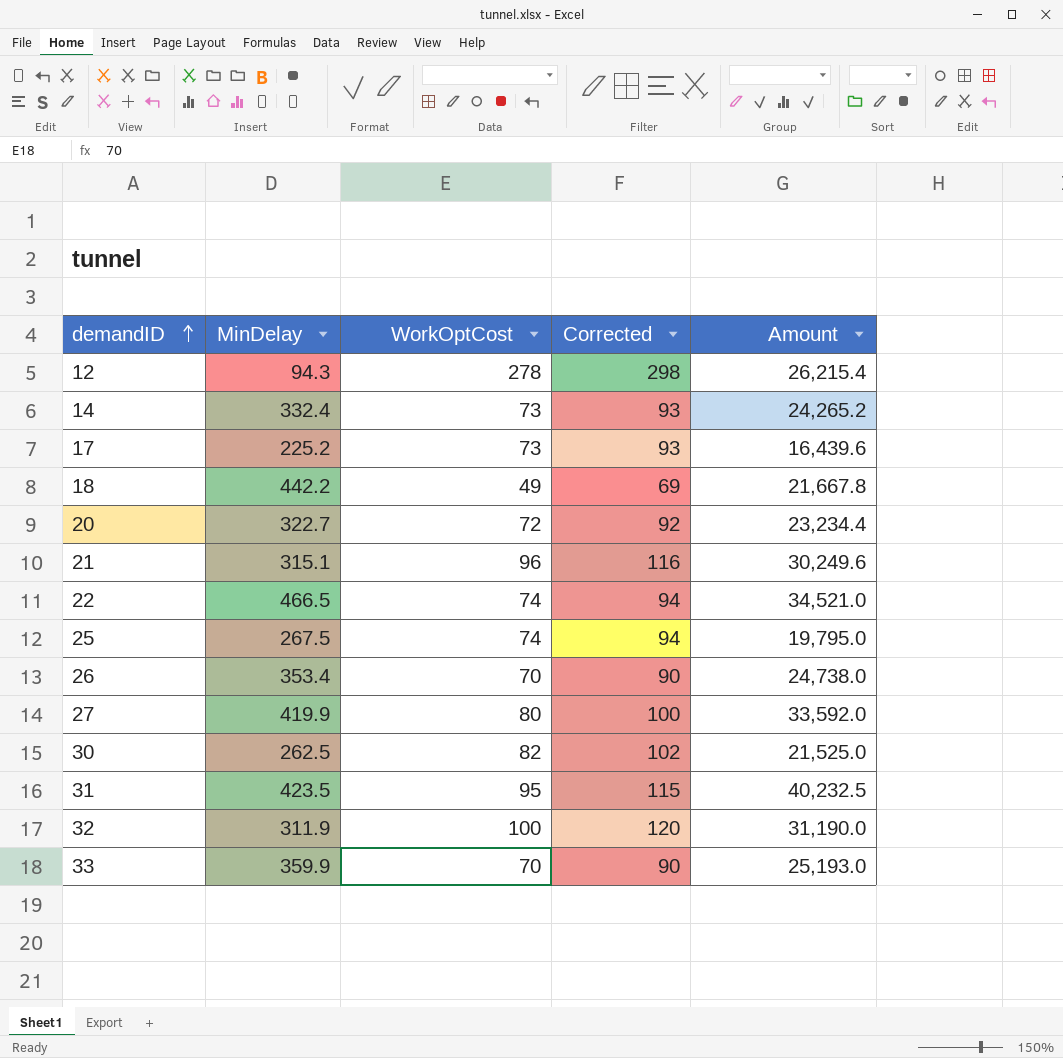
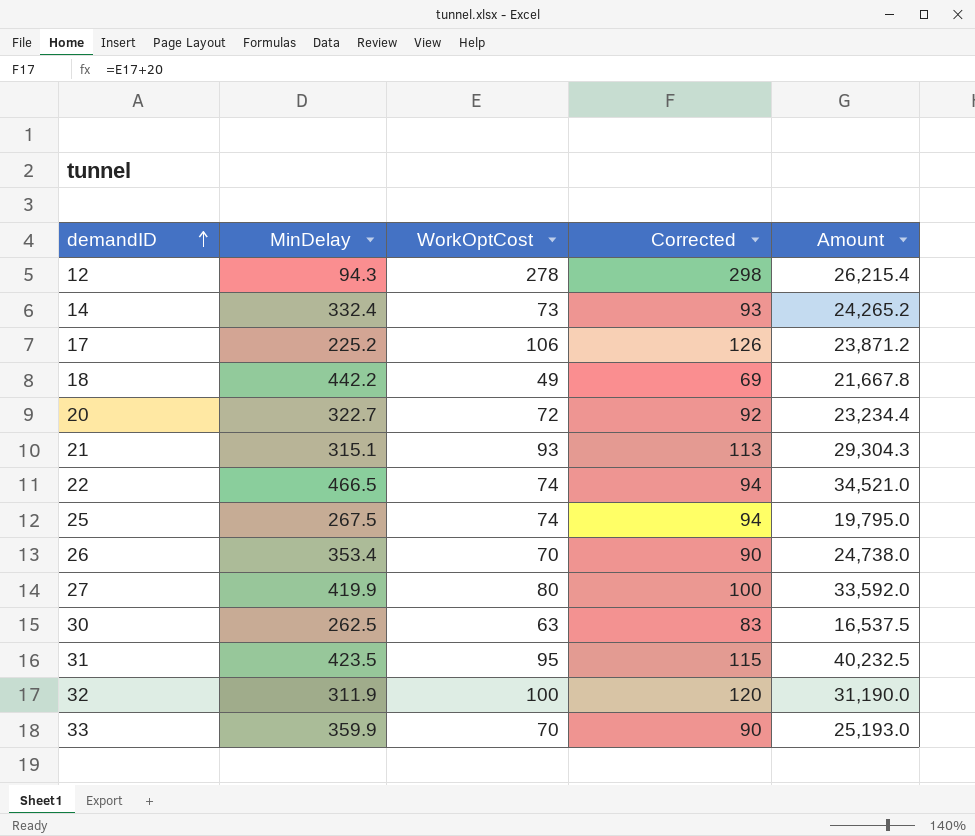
17 | WorkOptCost: 73 -> 106
17 | Corrected: 93 -> 126
17 | Amount: 16,439.6 -> 23,871.2
21 | WorkOptCost: 96 -> 93
21 | Corrected: 116 -> 113
21 | Amount: 30,249.6 -> 29,304.3
30 | WorkOptCost: 82 -> 63
30 | Corrected: 102 -> 83
30 | Amount: 21,525.0 -> 16,537.5

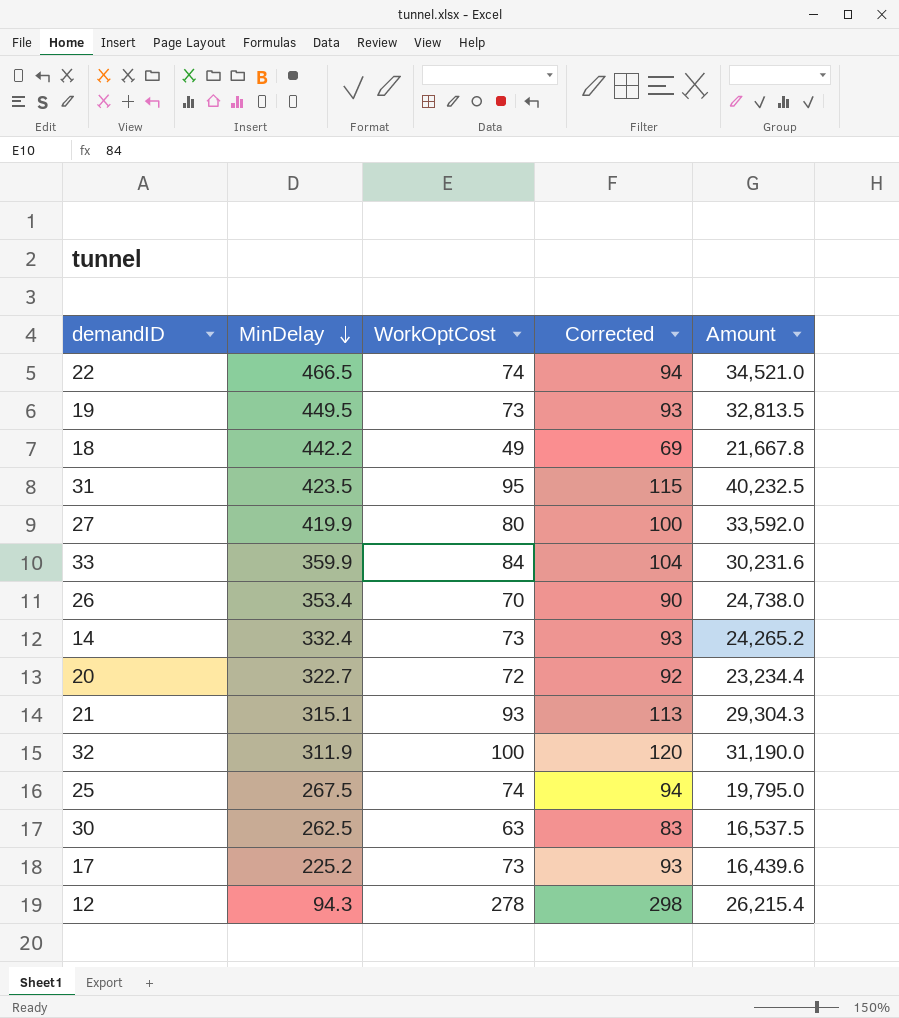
row order: demandID ascending -> MinDelay descending
row 19: none -> 449.5 | 73 | 93 | 32,813.5
33 | WorkOptCost: 70 -> 84
33 | Corrected: 90 -> 104
33 | Amount: 25,193.0 -> 30,231.6
17 | WorkOptCost: 106 -> 73
17 | Corrected: 126 -> 93
17 | Amount: 23,871.2 -> 16,439.6

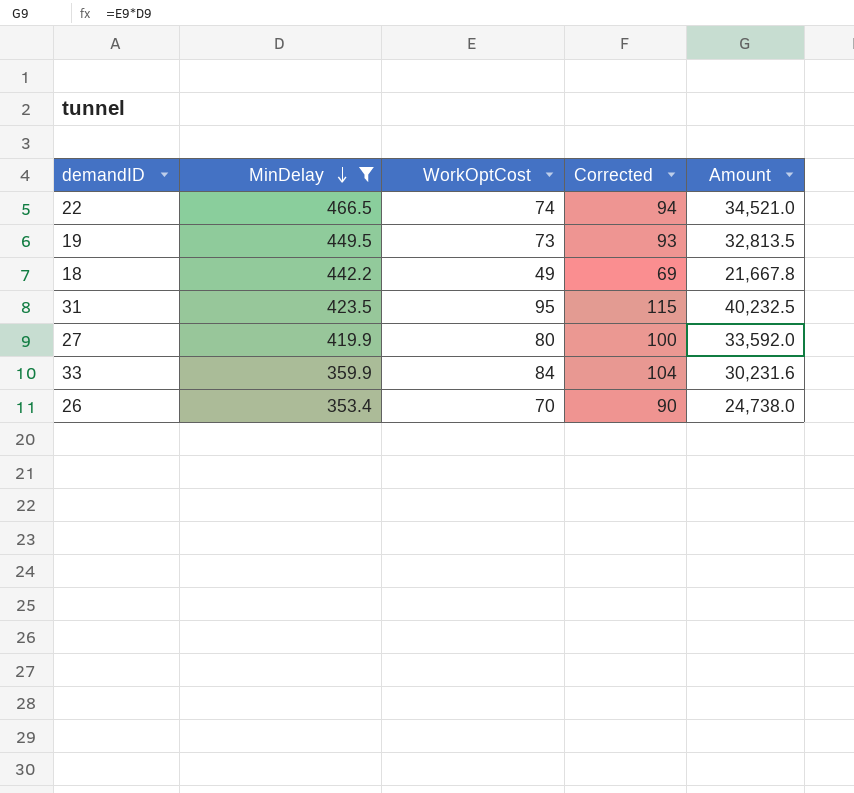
filter: none -> MinDelay >= 353.4

